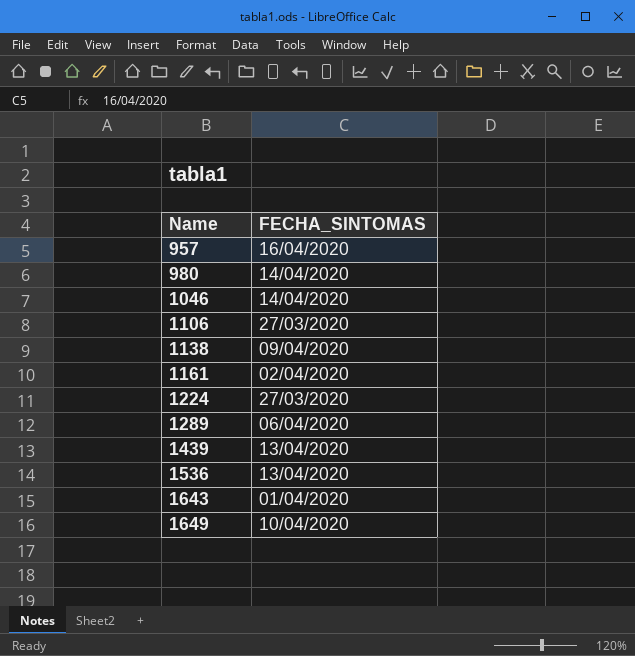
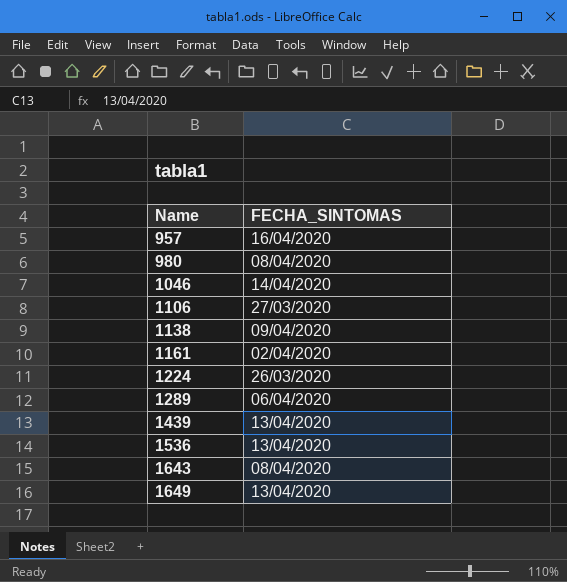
980 | FECHA_SINTOMAS: 14/04/2020 -> 08/04/2020
1224 | FECHA_SINTOMAS: 27/03/2020 -> 26/03/2020
1643 | FECHA_SINTOMAS: 01/04/2020 -> 08/04/2020
1649 | FECHA_SINTOMAS: 10/04/2020 -> 13/04/2020

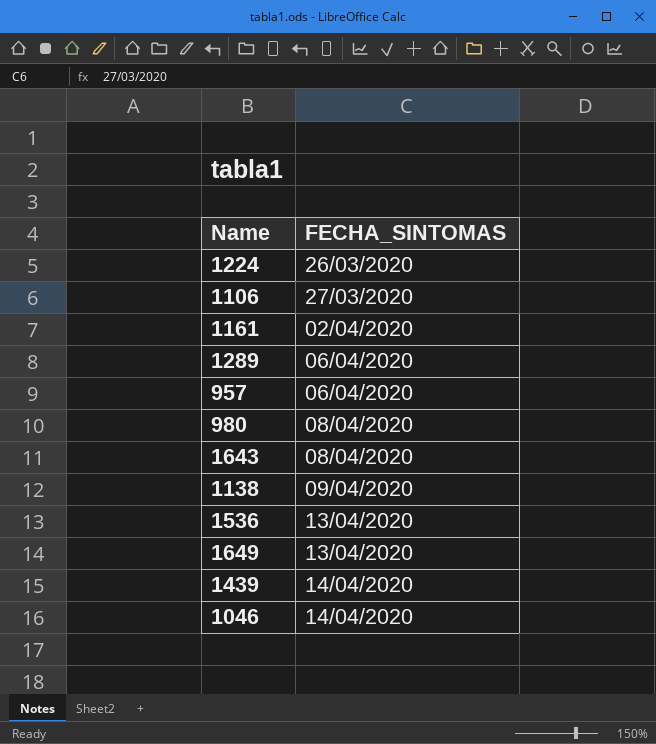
row order: Name ascending -> FECHA_SINTOMAS ascending
957 | FECHA_SINTOMAS: 16/04/2020 -> 06/04/2020
1439 | FECHA_SINTOMAS: 13/04/2020 -> 14/04/2020

